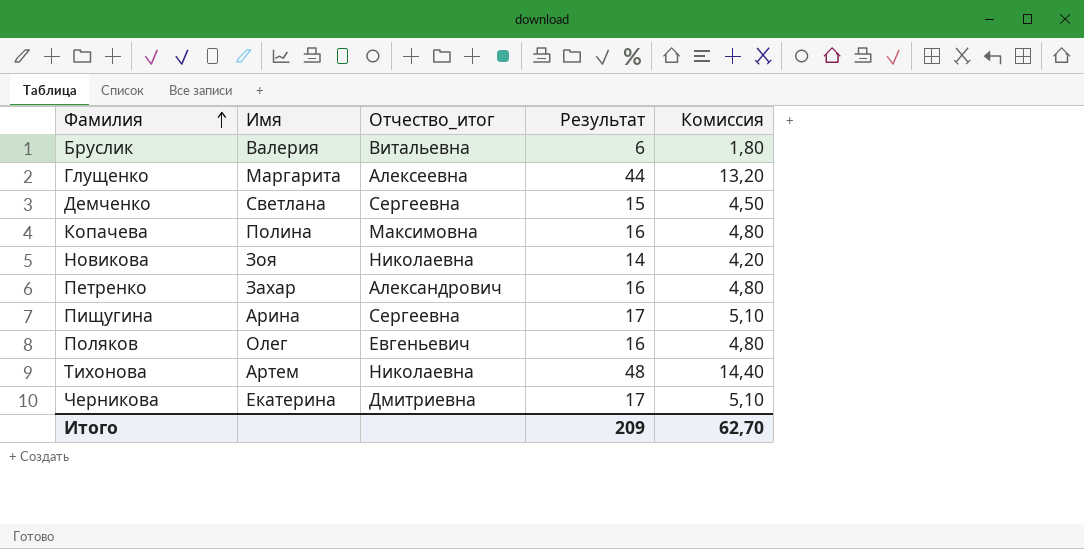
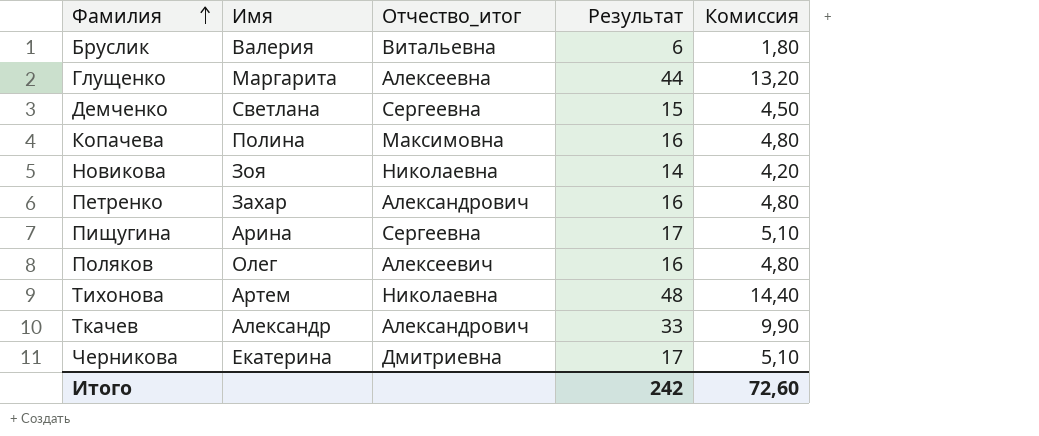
Поляков | Отчество_итог: Евгеньевич -> Алексеевич
row Ткачев: none -> Александр | Александрович | 33 | 9,90
Итого | Результат: 209 -> 242
Итого | Комиссия: 62,70 -> 72,60

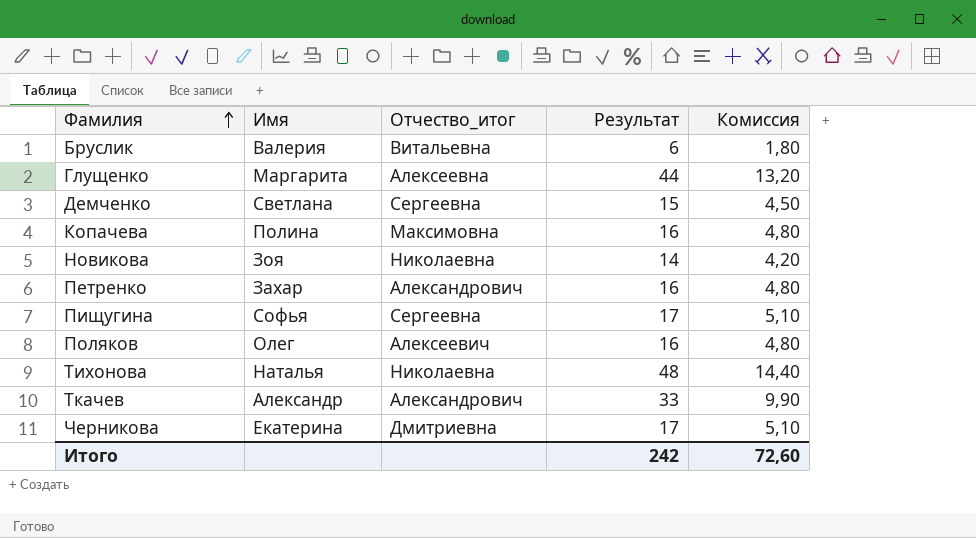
Пищугина | Имя: Арина -> Софья
Тихонова | Имя: Артем -> Наталья

